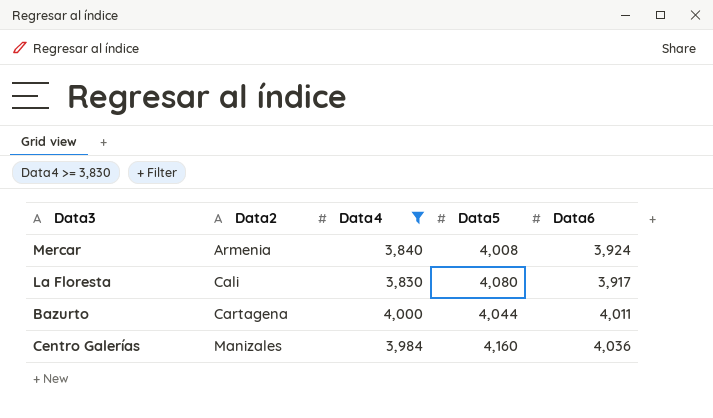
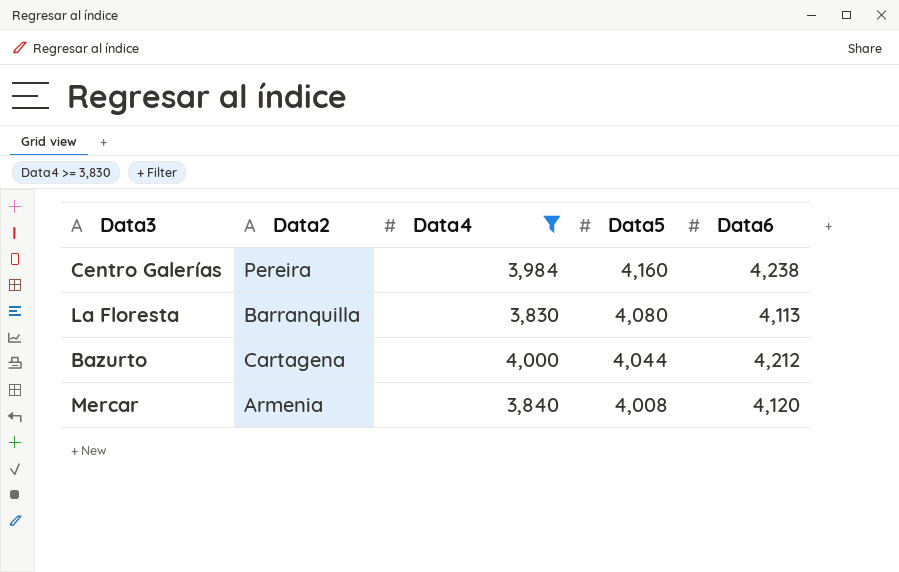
row order: Data2 ascending -> Data5 descending
Centro Galerías | Data2: Manizales -> Pereira
Centro Galerías | Data6: 4,036 -> 4,238
La Floresta | Data2: Cali -> Barranquilla
La Floresta | Data6: 3,917 -> 4,113
Bazurto | Data6: 4,011 -> 4,212
Mercar | Data6: 3,924 -> 4,120

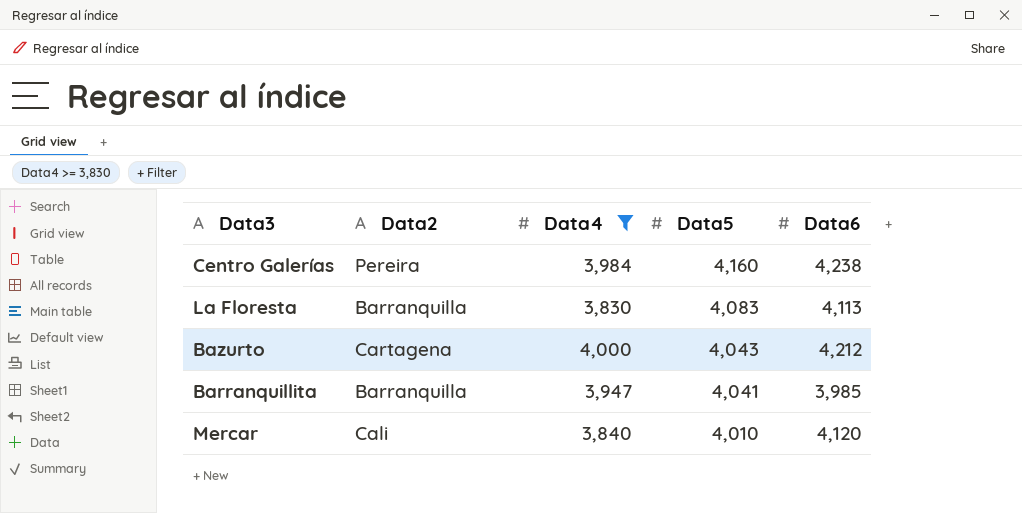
La Floresta | Data5: 4,080 -> 4,083
Bazurto | Data5: 4,044 -> 4,043
row Barranquillita: none -> Barranquilla | 3,947 | 4,041 | 3,985
Mercar | Data2: Armenia -> Cali
Mercar | Data5: 4,008 -> 4,010

